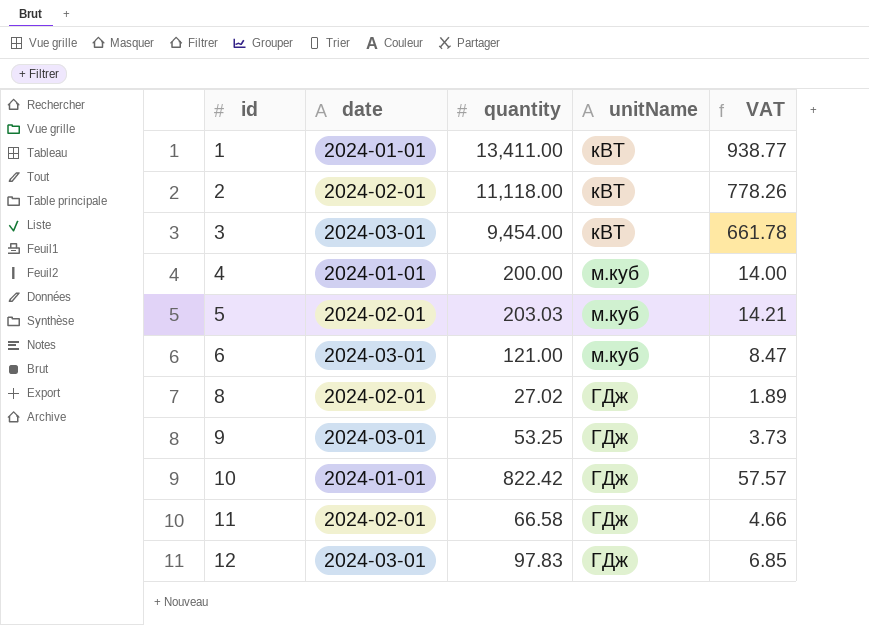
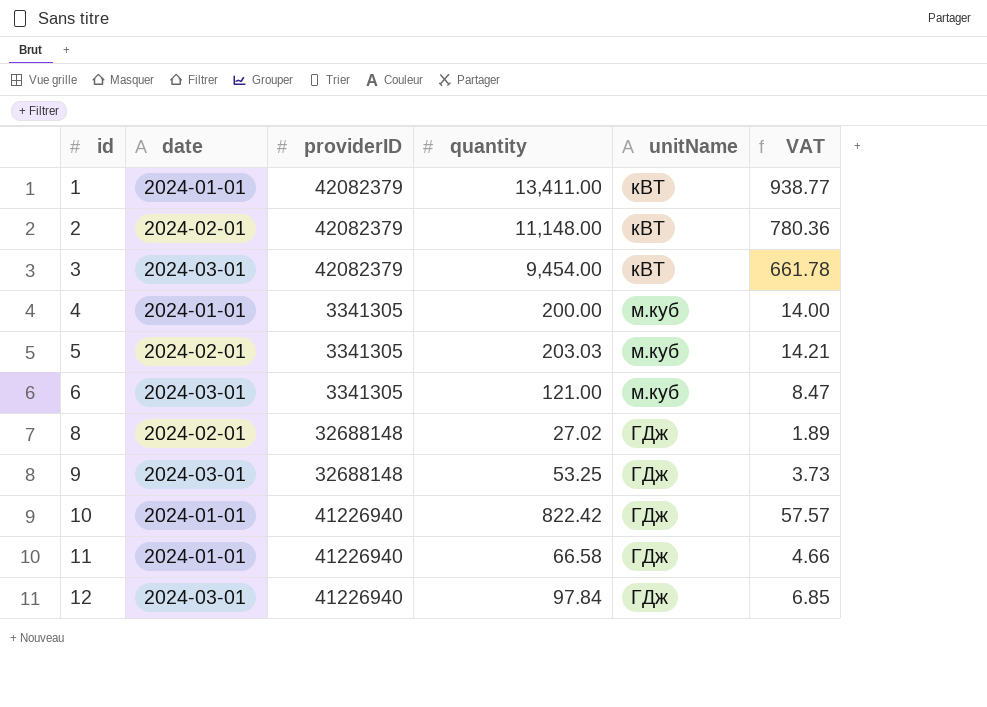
column providerID | position: none -> 3
2 | quantity: 11,118.00 -> 11,148.00
2 | VAT: 778.26 -> 780.36
11 | date: 2024-02-01 -> 2024-01-01
12 | quantity: 97.83 -> 97.84

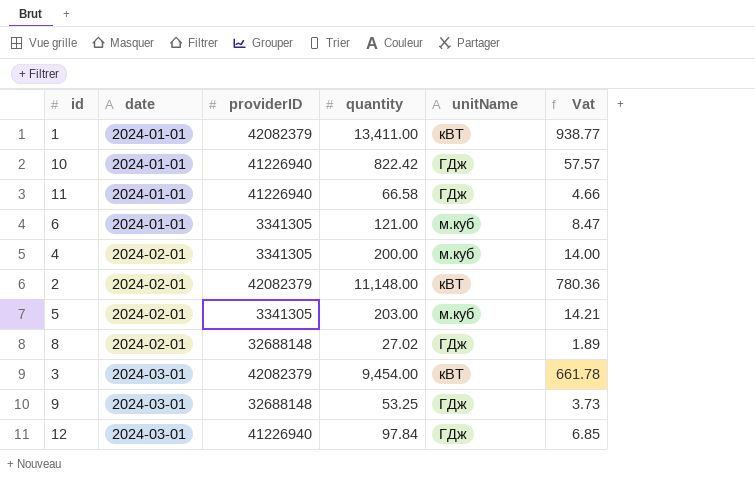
row order: id ascending -> date ascending
column name: VAT -> Vat
6 | date: 2024-03-01 -> 2024-01-01
4 | date: 2024-01-01 -> 2024-02-01
5 | quantity: 203.03 -> 203.00

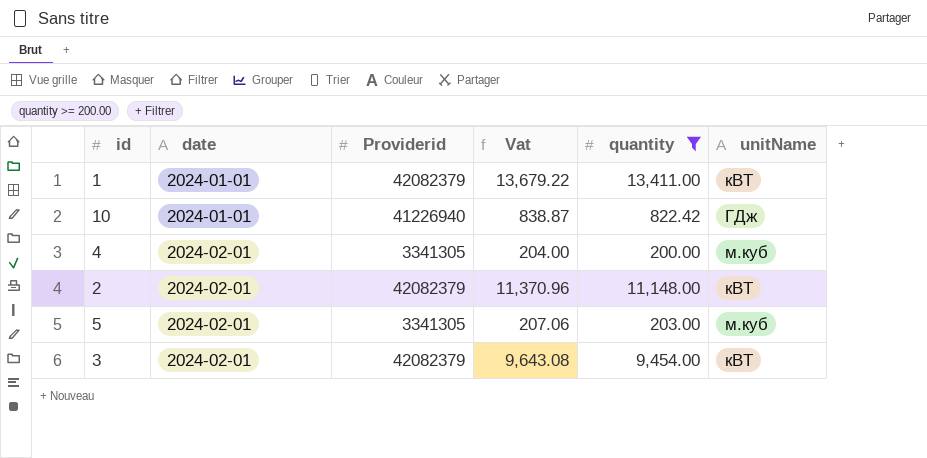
filter: none -> quantity >= 200.00
column name: providerID -> Providerid
column Vat | formula: [quantity] * 0.07 -> [quantity] * 1.02
column Vat | position: 6 -> 4
3 | date: 2024-03-01 -> 2024-02-01

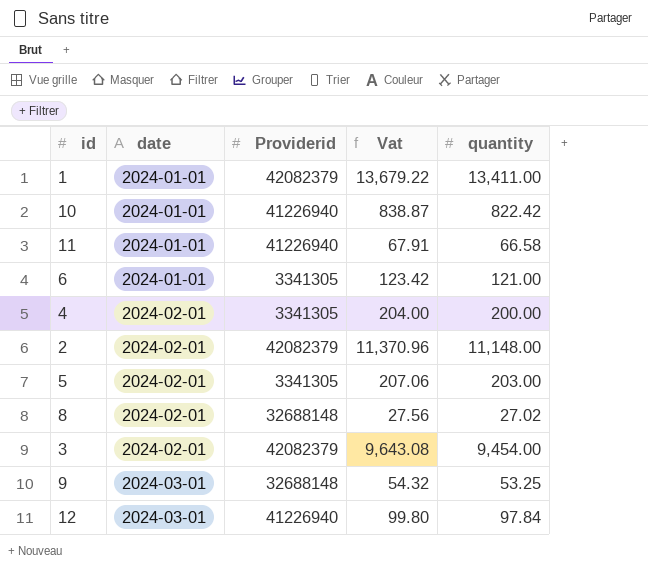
filter: quantity >= 200.00 -> none
column unitName | position: 6 -> none

